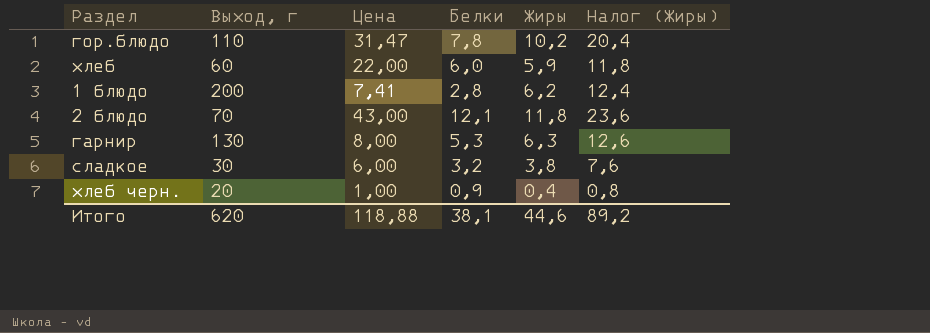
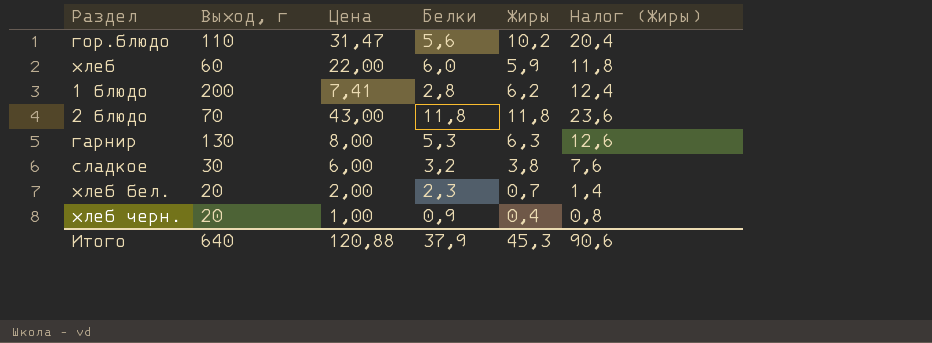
гор.блюдо | Белки: 7,8 -> 5,6
2 блюдо | Белки: 12,1 -> 11,8
row хлеб бел.: none -> 20 | 2,00 | 2,3 | 0,7 | 1,4
Итого | Выход, г: 620 -> 640
Итого | Цена: 118,88 -> 120,88
Итого | Белки: 38,1 -> 37,9
Итого | Жиры: 44,6 -> 45,3
Итого | Налог (Жиры): 89,2 -> 90,6

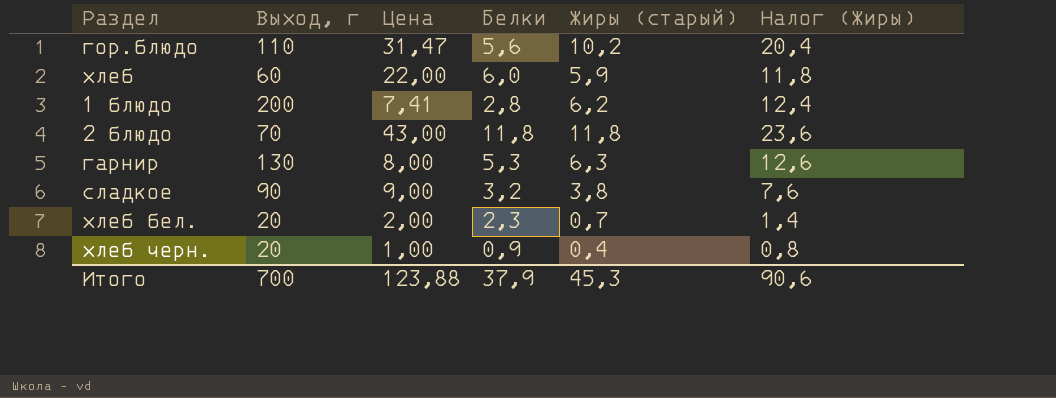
column name: Жиры -> Жиры (старый)
сладкое | Выход, г: 30 -> 90
сладкое | Цена: 6,00 -> 9,00
Итого | Выход, г: 640 -> 700
Итого | Цена: 120,88 -> 123,88

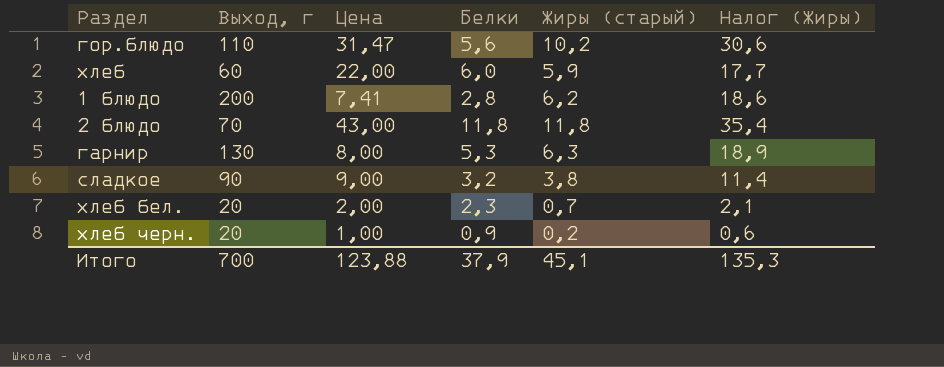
column Налог (Жиры) | formula: [Жиры (старый)] * 2 -> [Жиры (старый)] * 3
хлеб черн. | Жиры (старый): 0,4 -> 0,2
Итого | Жиры (старый): 45,3 -> 45,1
Итого | Налог (Жиры): 90,6 -> 135,3

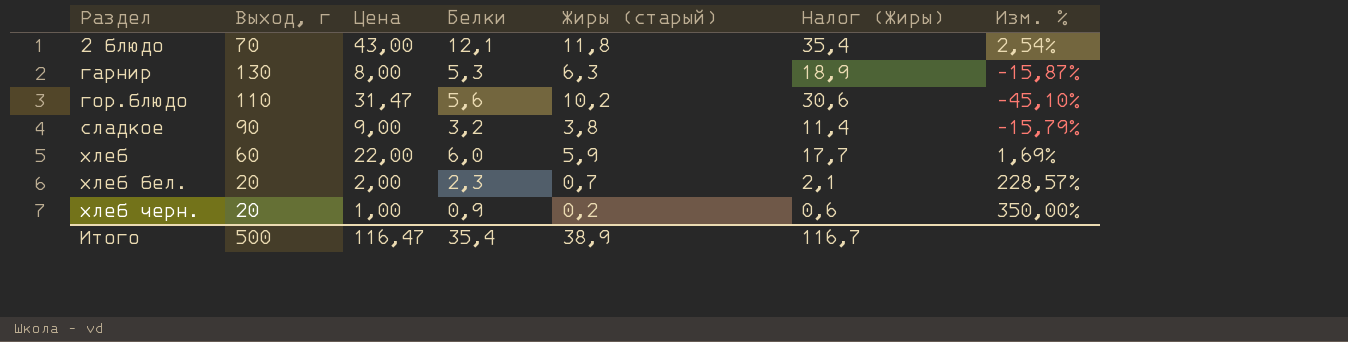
row order: none -> Раздел ascending
column Изм. % | formula: none -> ([Белки] - [Жиры (старый)]) / [Жиры (старый)]
row 1 блюдо: 200 | 7,41 | 2,8 | 6,2 | 18,6 -> none
2 блюдо | Белки: 11,8 -> 12,1
Итого | Выход, г: 700 -> 500
Итого | Цена: 123,88 -> 116,47
Итого | Белки: 37,9 -> 35,4
Итого | Жиры (старый): 45,1 -> 38,9
Итого | Налог (Жиры): 135,3 -> 116,7

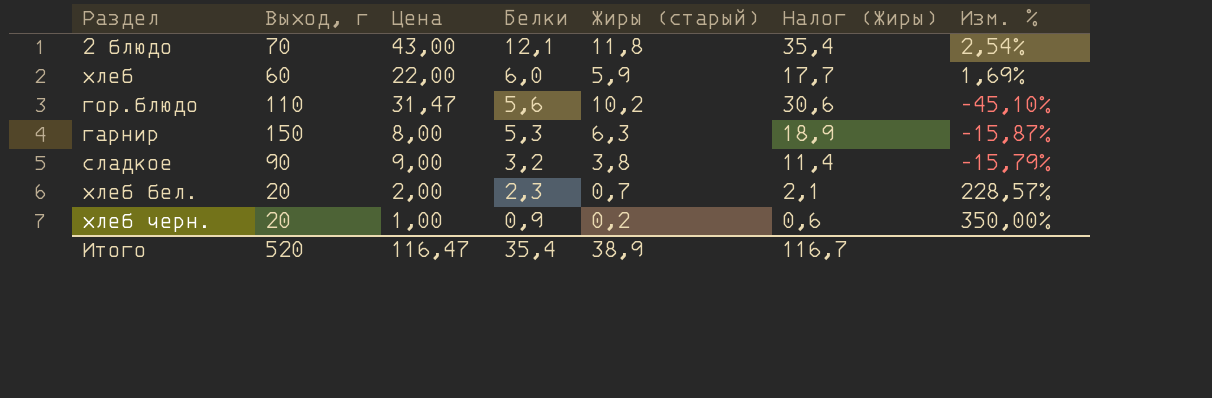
row order: Раздел ascending -> Белки descending
гарнир | Выход, г: 130 -> 150
Итого | Выход, г: 500 -> 520

